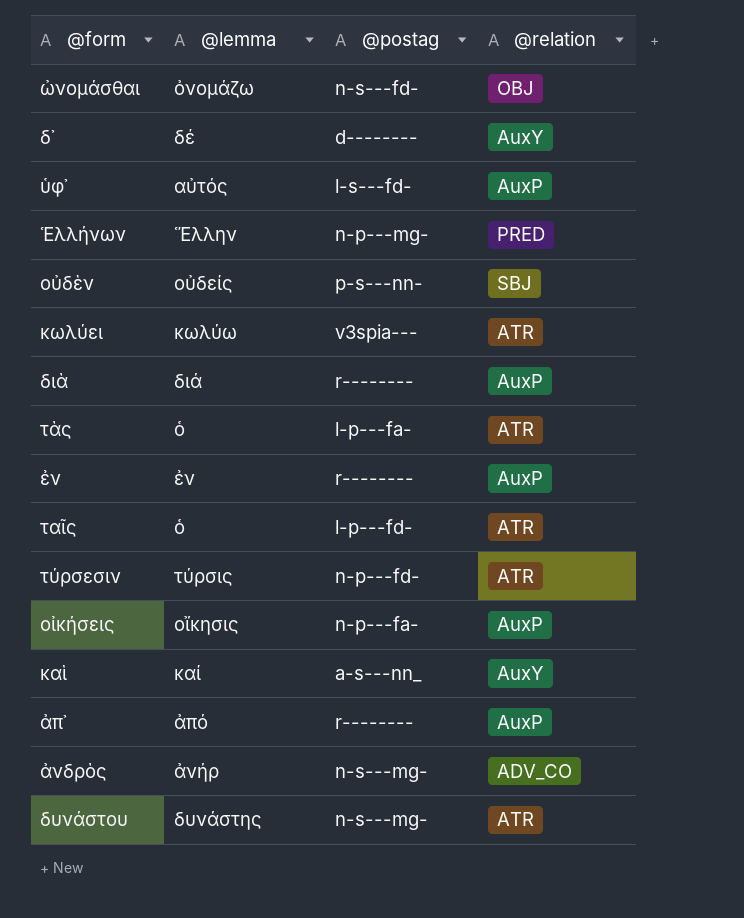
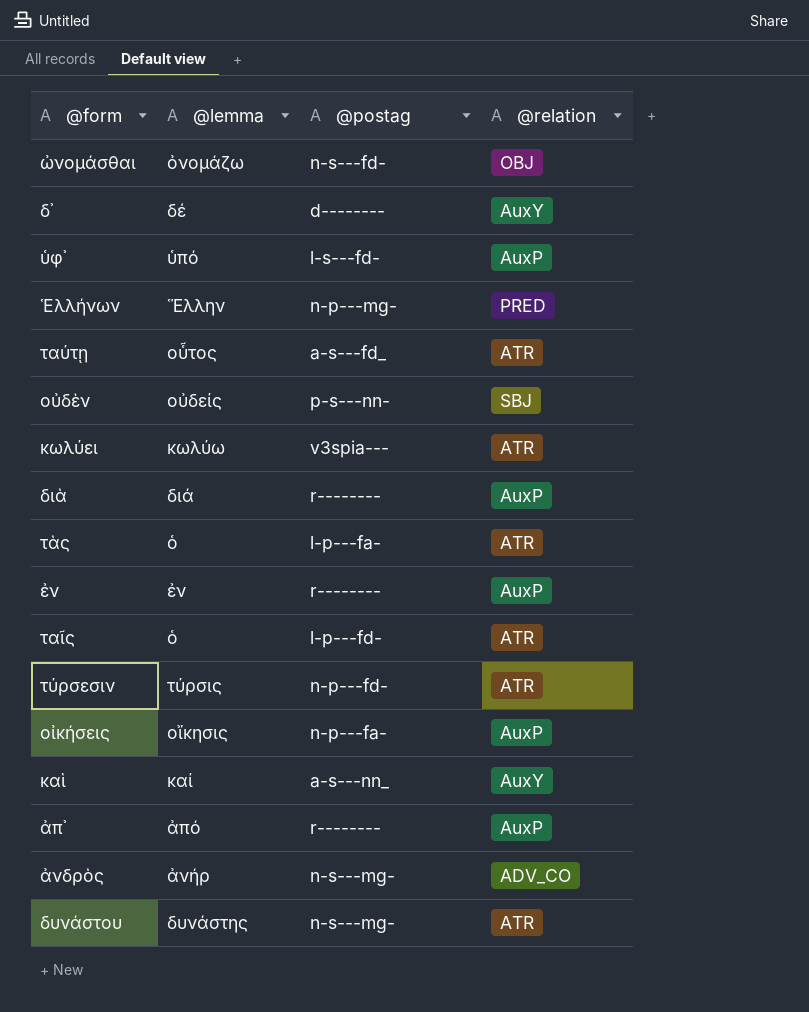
ὑφ᾽ | @lemma: αὐτός -> ὑπό
row ταύτῃ: none -> οὗτος | a-s---fd_ | ATR

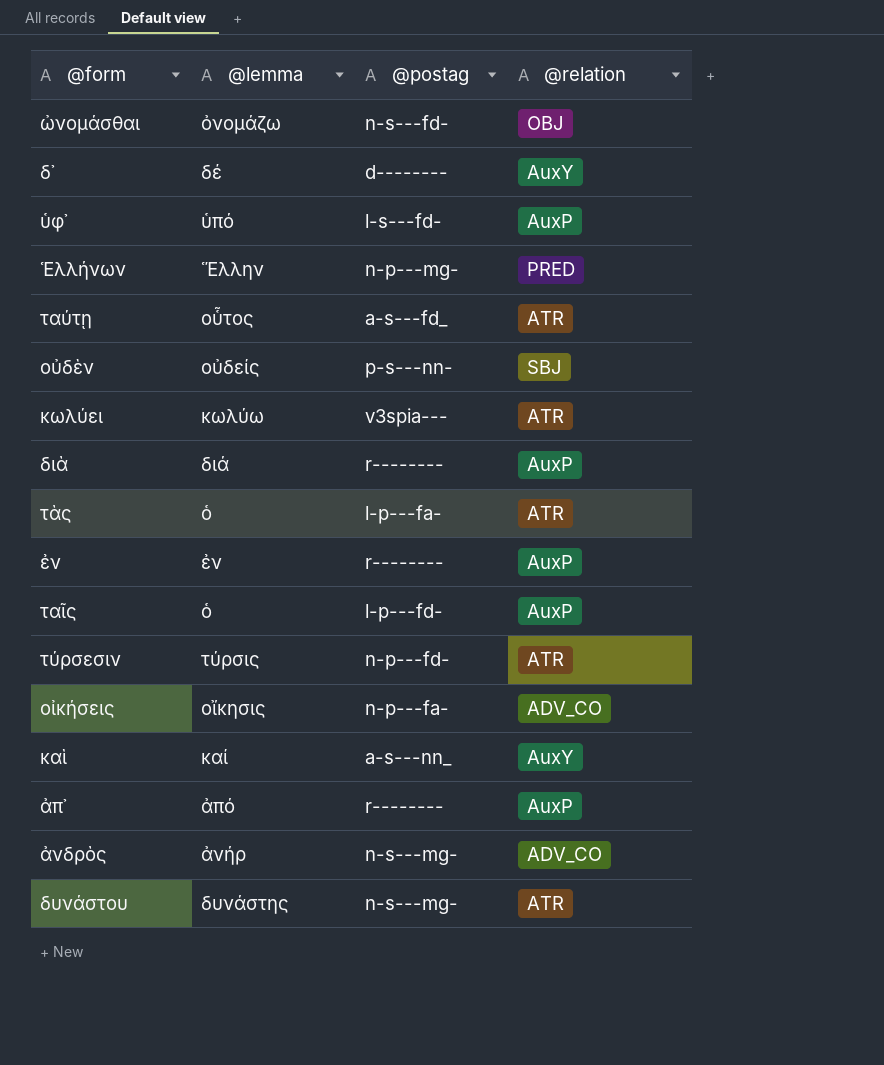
ταῖς | @relation: ATR -> AuxP
οἰκήσεις | @relation: AuxP -> ADV_CO

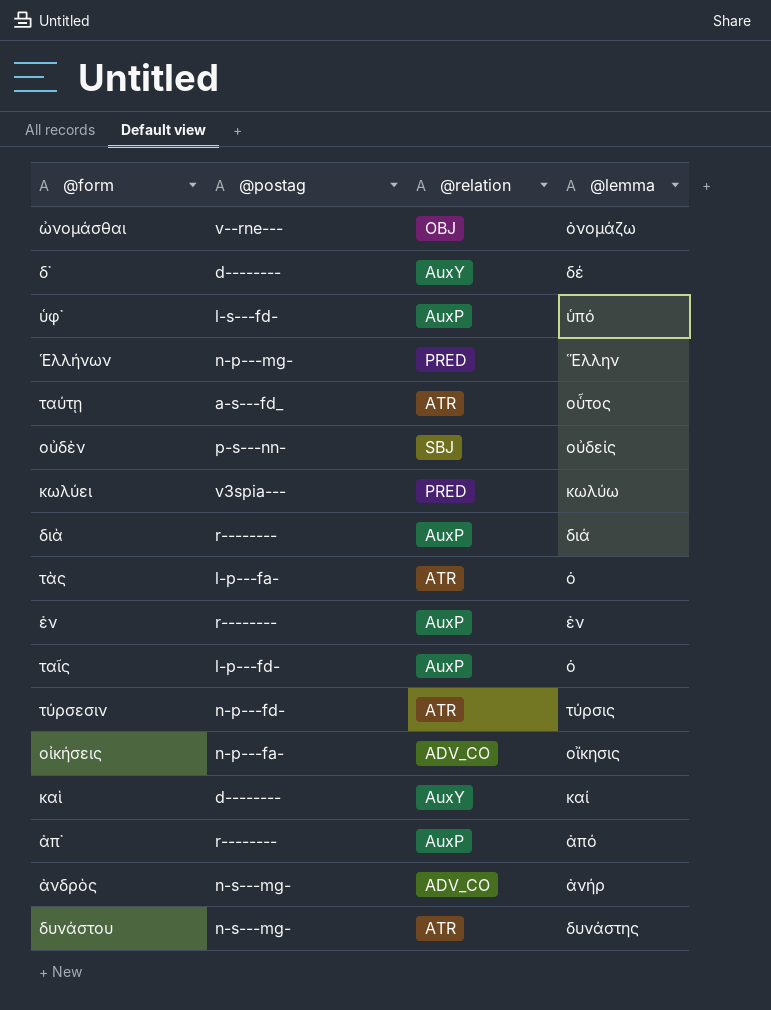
column @lemma | position: 2 -> 4
ὠνομάσθαι | @postag: n-s---fd- -> v--rne---
κωλύει | @relation: ATR -> PRED
καὶ | @postag: a-s---nn_ -> d--------

